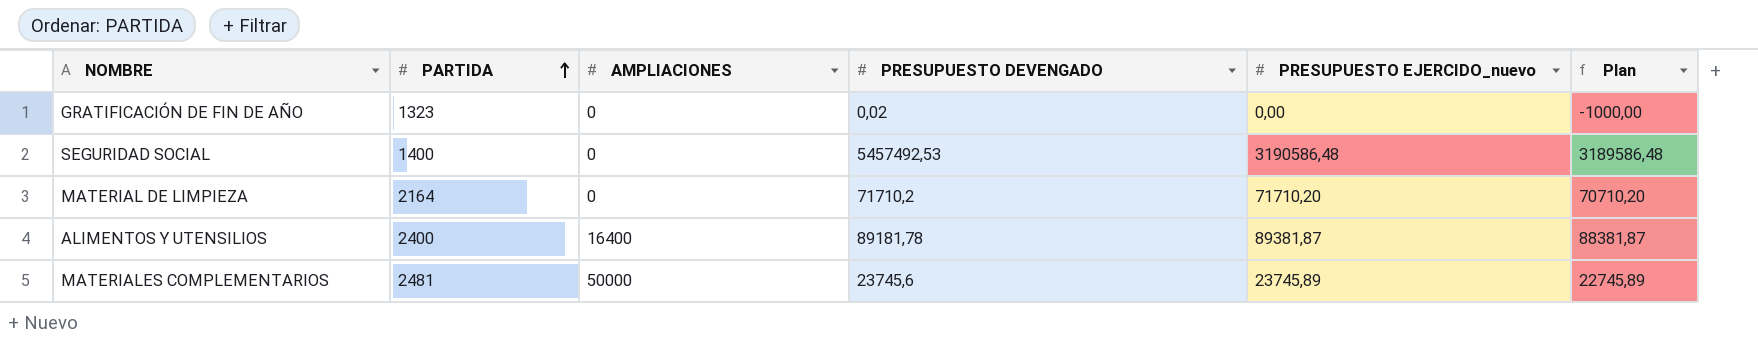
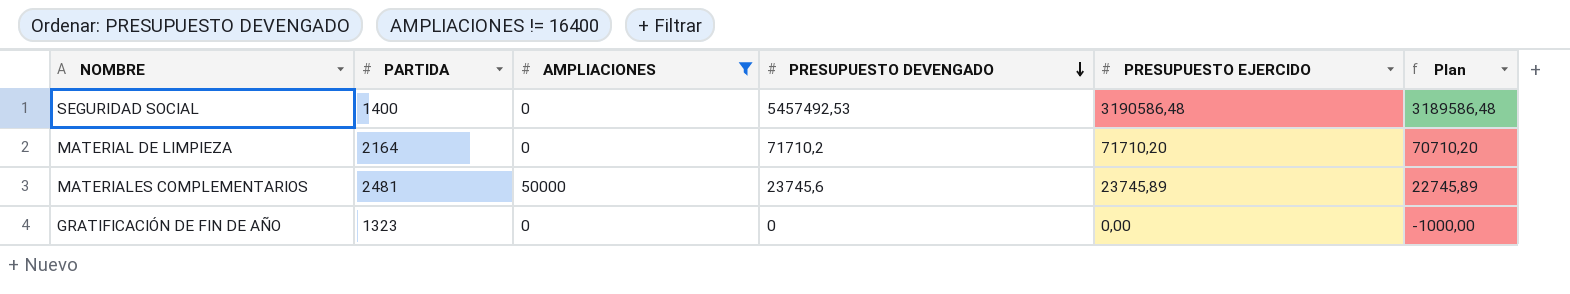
filter: none -> AMPLIACIONES != 16400
row order: PARTIDA ascending -> PRESUPUESTO DEVENGADO descending
column name: PRESUPUESTO EJERCIDO_nuevo -> PRESUPUESTO EJERCIDO
GRATIFICACIÓN DE FIN DE AÑO | PRESUPUESTO DEVENGADO: 0,02 -> 0

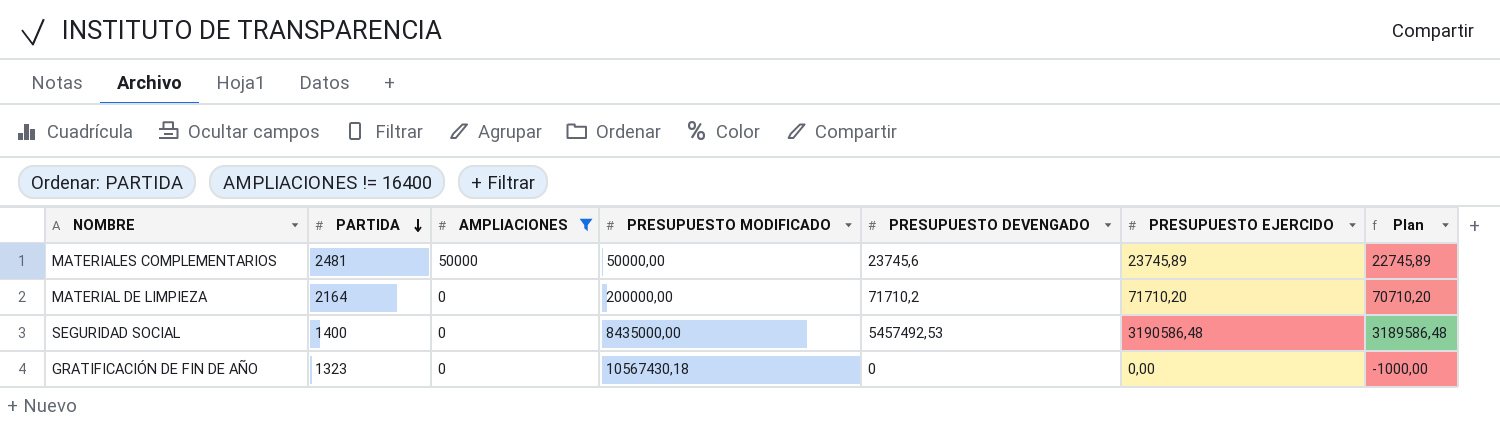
row order: PRESUPUESTO DEVENGADO descending -> PARTIDA descending
column PRESUPUESTO MODIFICADO | position: none -> 4

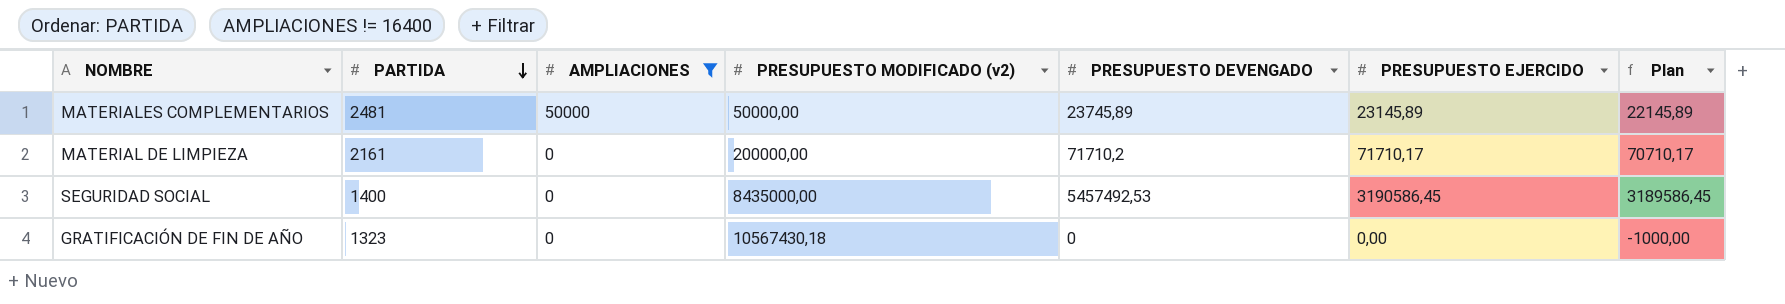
column name: PRESUPUESTO MODIFICADO -> PRESUPUESTO MODIFICADO (v2)
MATERIALES COMPLEMENTARIOS | PRESUPUESTO DEVENGADO: 23745,6 -> 23745,89
MATERIALES COMPLEMENTARIOS | PRESUPUESTO EJERCIDO: 23745,89 -> 23145,89
MATERIALES COMPLEMENTARIOS | Plan: 22745,89 -> 22145,89
MATERIAL DE LIMPIEZA | PARTIDA: 2164 -> 2161
MATERIAL DE LIMPIEZA | PRESUPUESTO EJERCIDO: 71710,20 -> 71710,17
MATERIAL DE LIMPIEZA | Plan: 70710,20 -> 70710,17
SEGURIDAD SOCIAL | PRESUPUESTO EJERCIDO: 3190586,48 -> 3190586,45
SEGURIDAD SOCIAL | Plan: 3189586,48 -> 3189586,45

